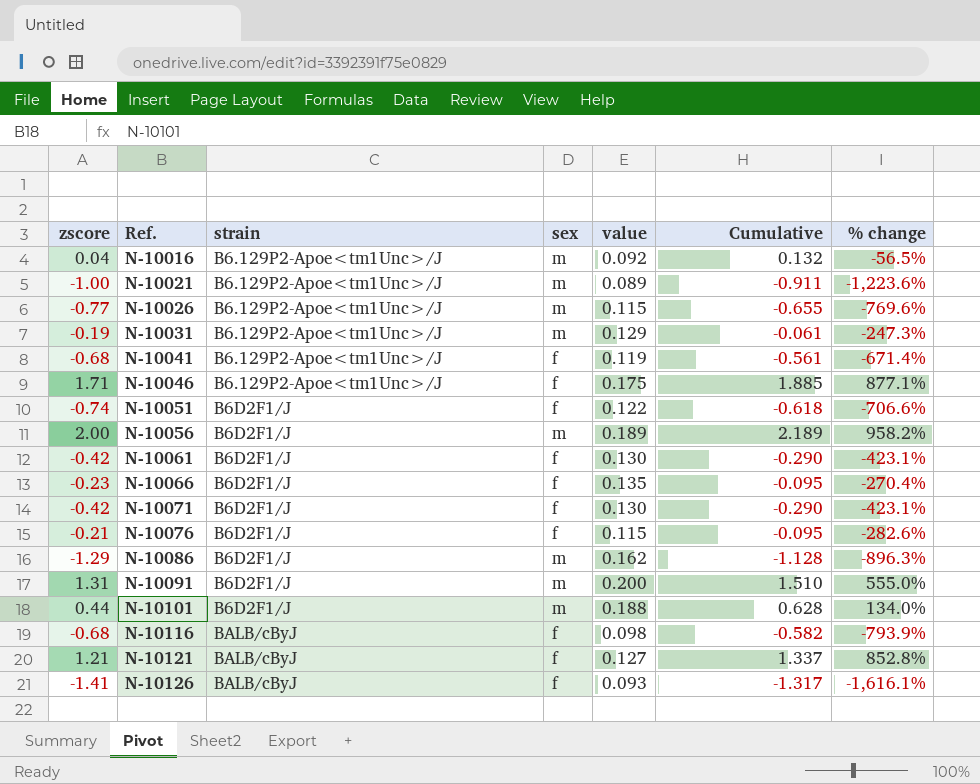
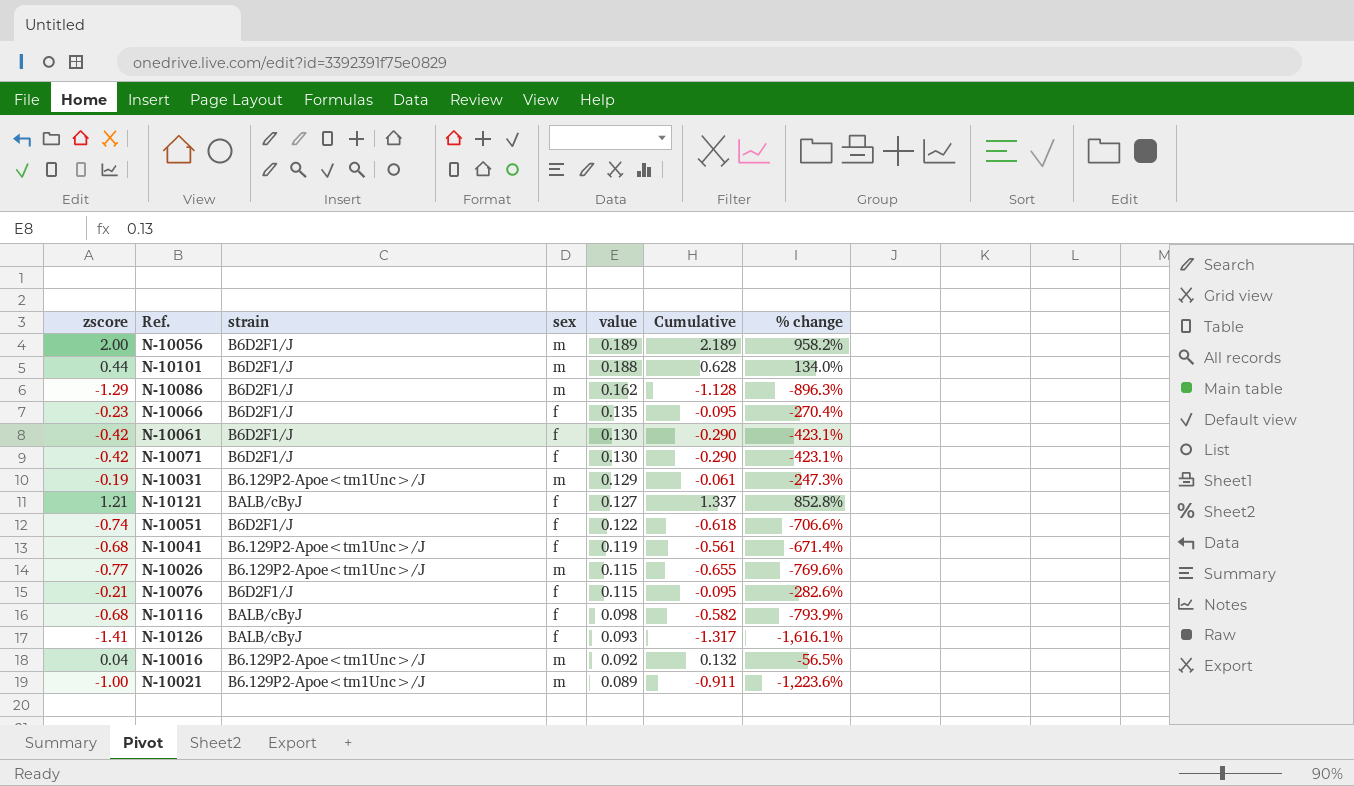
row order: Ref. ascending -> value descending
row N-10046: 1.71 | B6.129P2-Apoe<tm1Unc>/J | f | 0.175 | 1.885 | 877.1% -> none
row N-10091: 1.31 | B6D2F1/J | m | 0.200 | 1.510 | 555.0% -> none

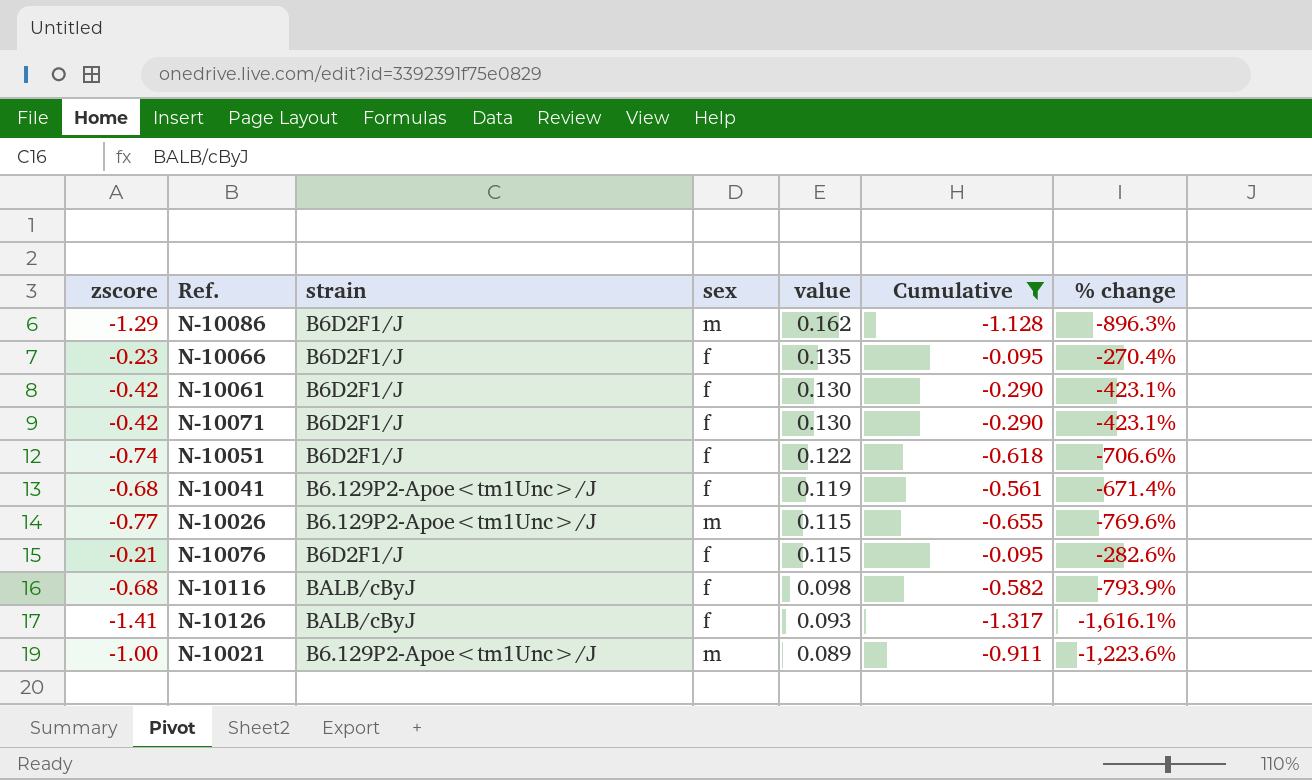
filter: none -> Cumulative <= -0.095

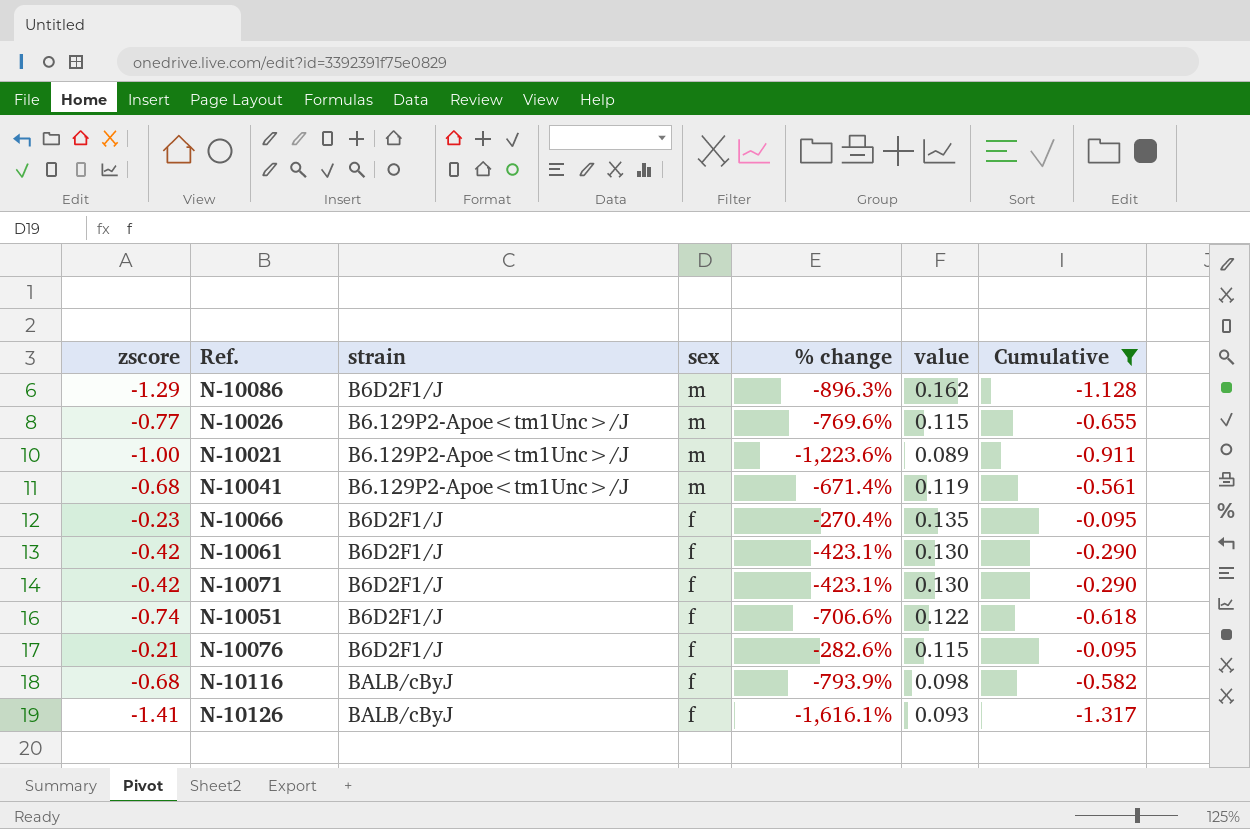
row order: value descending -> sex descending
column % change | position: 7 -> 5
N-10041 | sex: f -> m

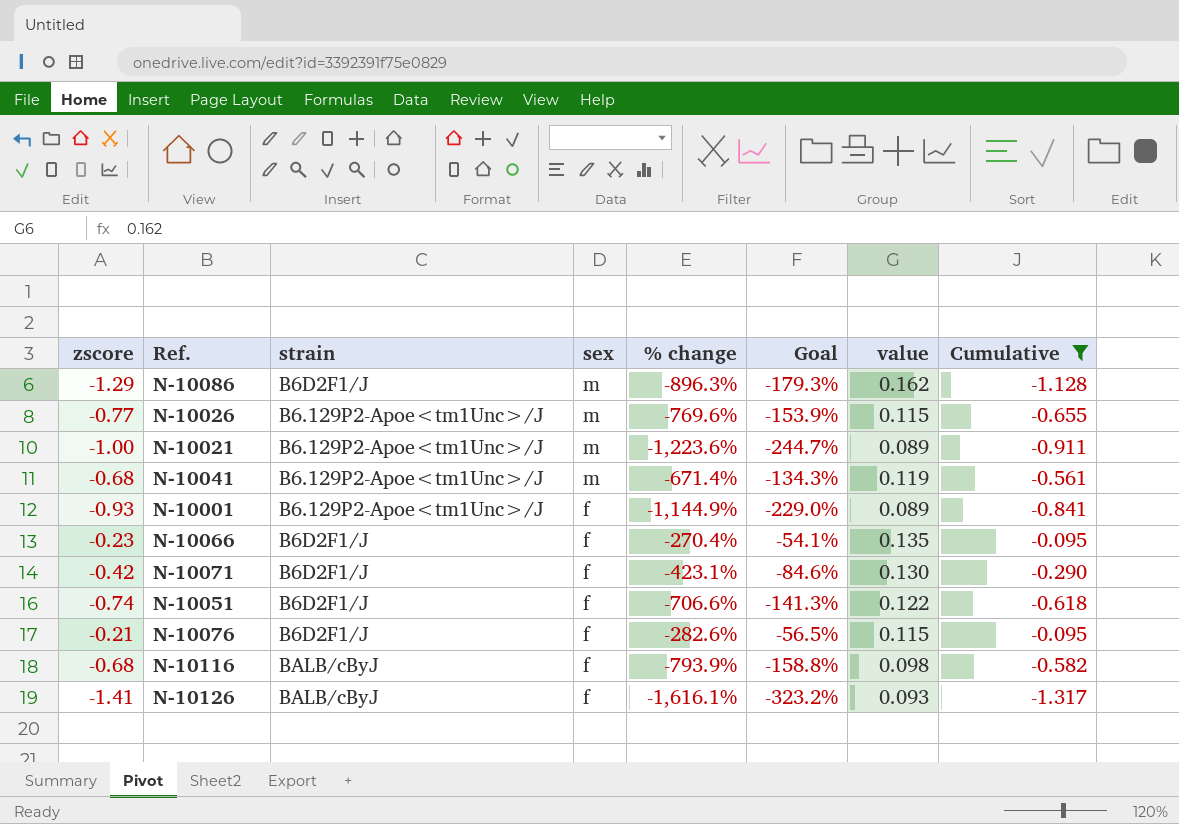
column Goal | formula: none -> [% change] * 0.2
row N-10061: -0.42 | B6D2F1/J | f | -423.1% | 0.130 | -0.290 -> none
row N-10001: none -> -0.93 | B6.129P2-Apoe<tm1Unc>/J | f | -1,144.9% | -229.0% | 0.089 | -0.841

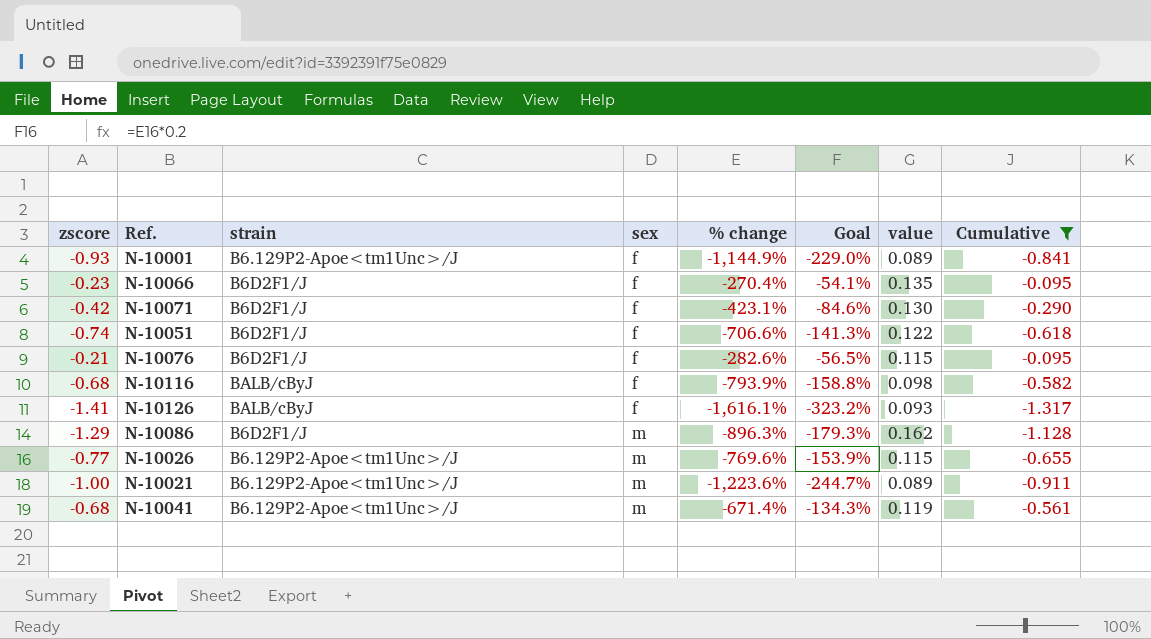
row order: sex descending -> sex ascending

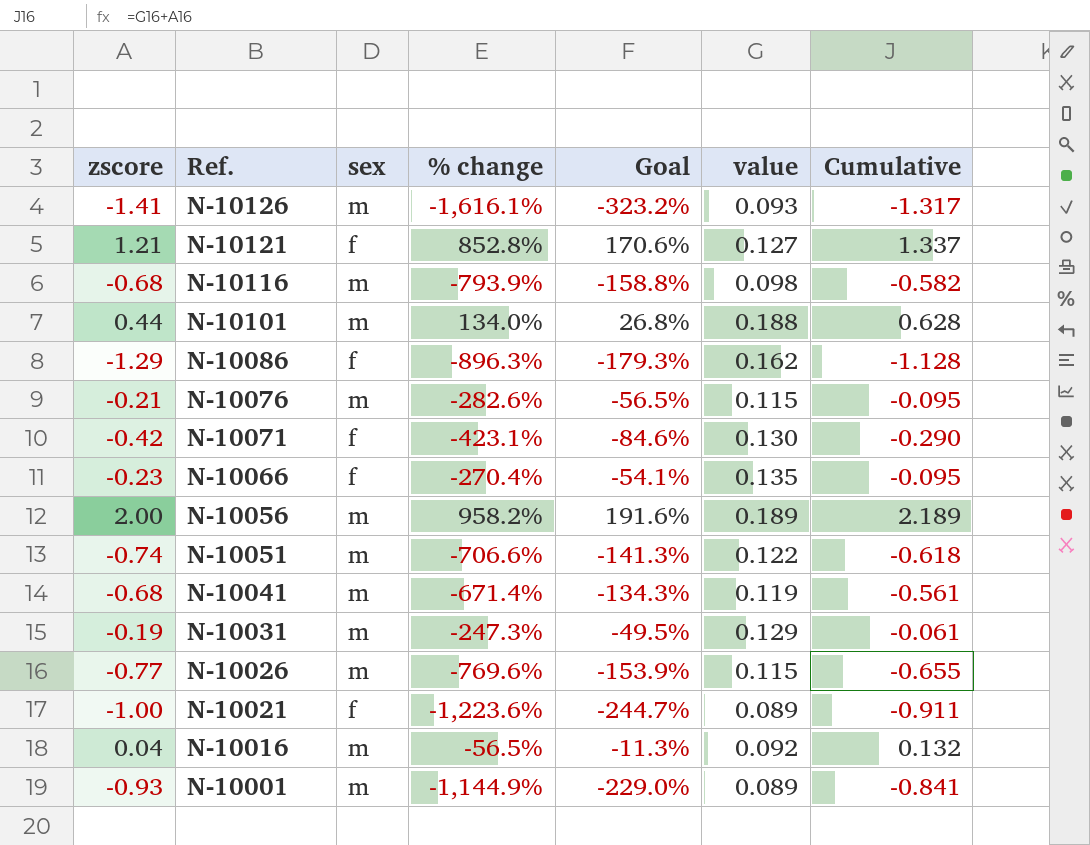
filter: Cumulative <= -0.095 -> none
row order: sex ascending -> Ref. descending
column strain | position: 3 -> none
N-10126 | sex: f -> m
N-10116 | sex: f -> m
N-10086 | sex: m -> f
N-10076 | sex: f -> m
N-10051 | sex: f -> m
N-10021 | sex: m -> f
N-10001 | sex: f -> m

